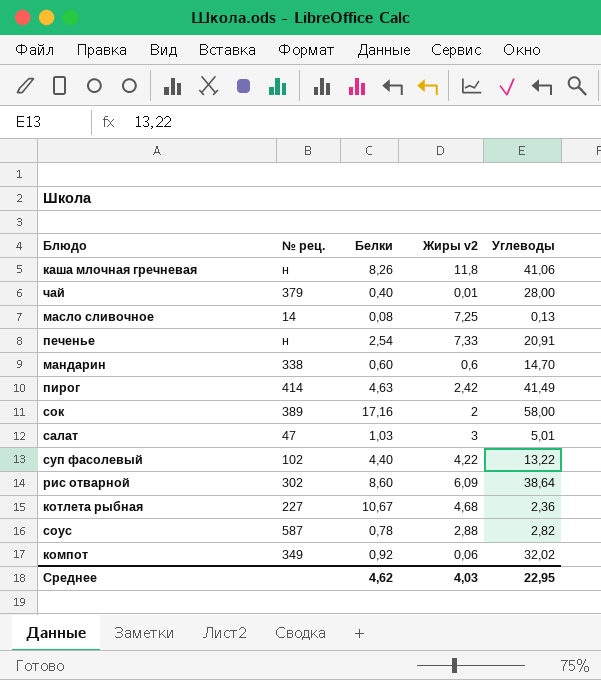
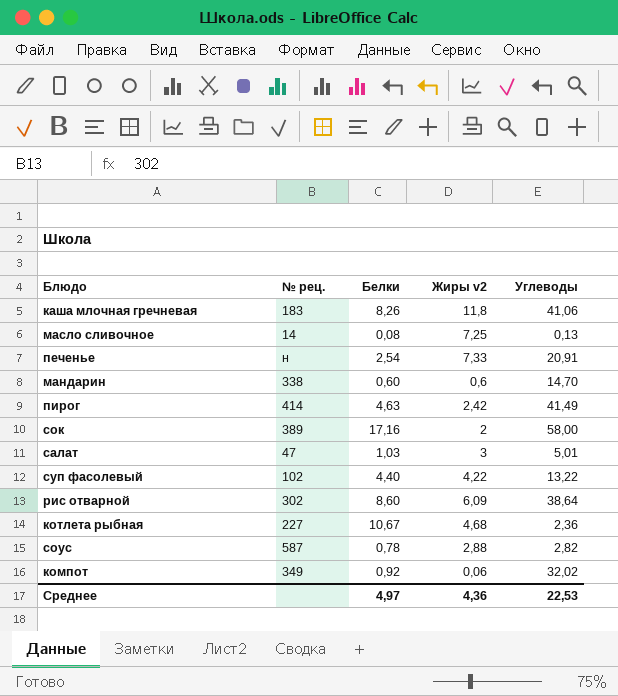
row чай: 379 | 0,40 | 0,01 | 28,00 -> none
каша млочная гречневая | № рец.: н -> 183
Среднее | Белки: 4,62 -> 4,97
Среднее | Жиры v2: 4,03 -> 4,36
Среднее | Углеводы: 22,95 -> 22,53

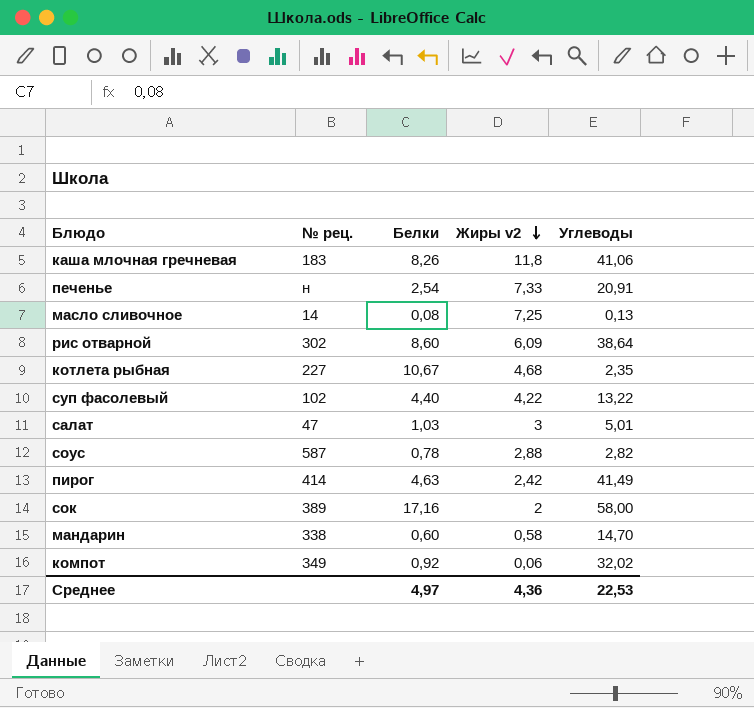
row order: none -> Жиры v2 descending
котлета рыбная | Углеводы: 2,36 -> 2,35
мандарин | Жиры v2: 0,6 -> 0,58

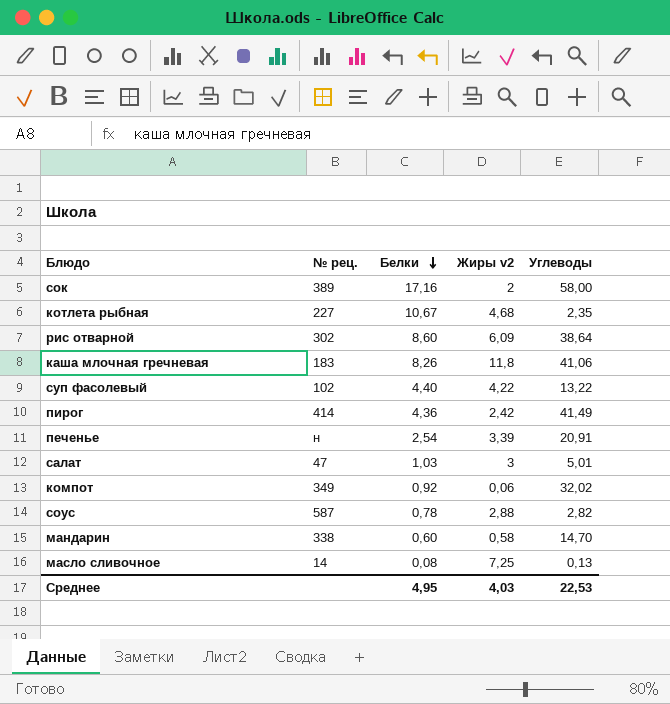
row order: Жиры v2 descending -> Белки descending
пирог | Белки: 4,63 -> 4,36
печенье | Жиры v2: 7,33 -> 3,39
Среднее | Белки: 4,97 -> 4,95
Среднее | Жиры v2: 4,36 -> 4,03

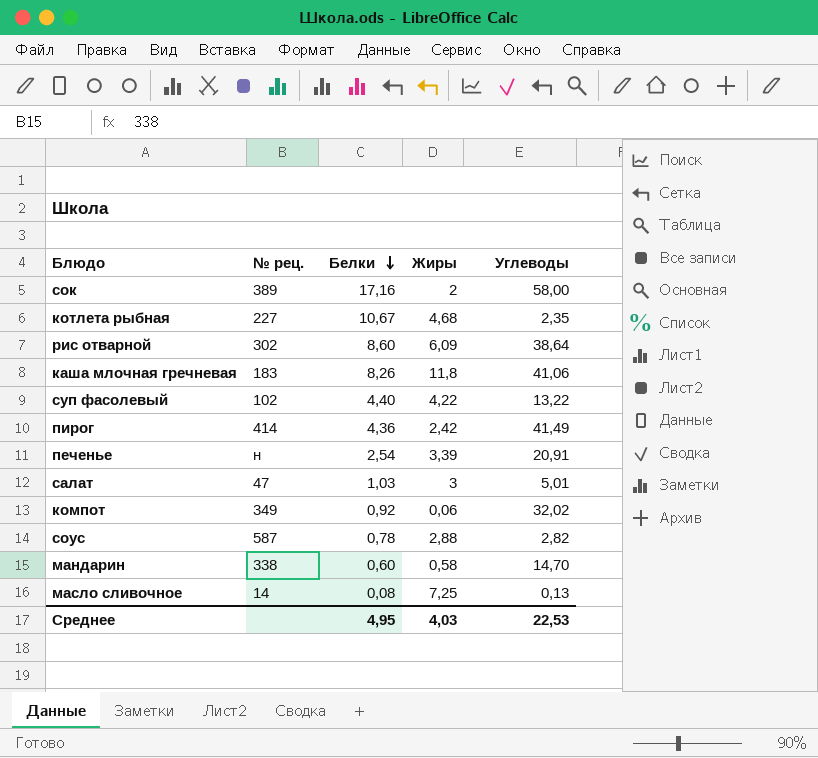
column name: Жиры v2 -> Жиры

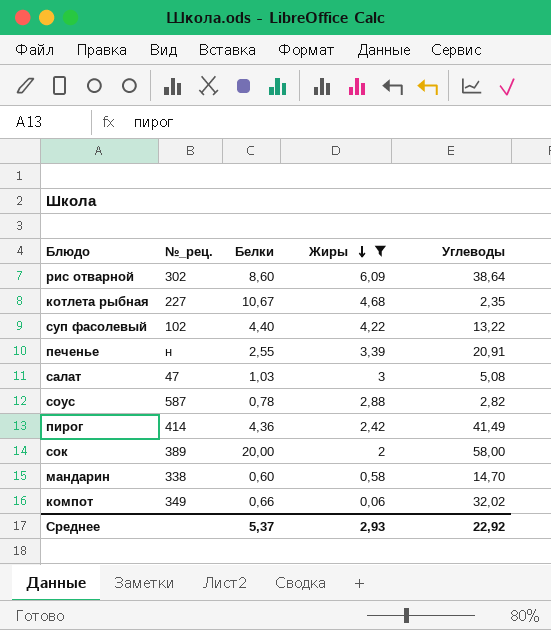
filter: none -> Жиры <= 6,09
row order: Белки descending -> Жиры descending
column name: № рец. -> №_рец.
печенье | Белки: 2,54 -> 2,55
салат | Углеводы: 5,01 -> 5,08
сок | Белки: 17,16 -> 20,00
компот | Белки: 0,92 -> 0,66
Среднее | Белки: 4,95 -> 5,37
Среднее | Жиры: 4,03 -> 2,93
Среднее | Углеводы: 22,53 -> 22,92

